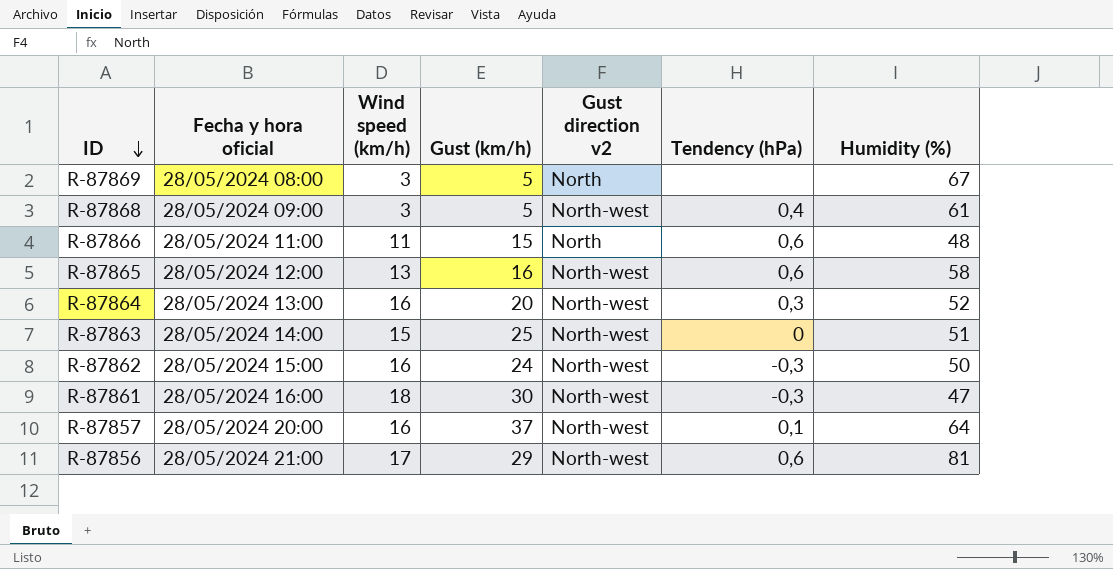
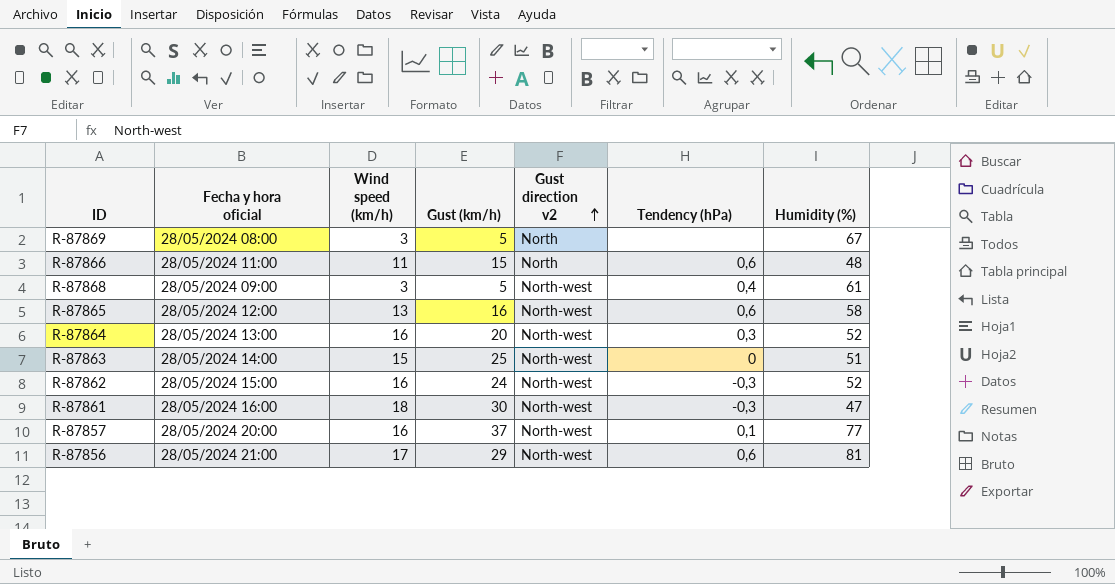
row order: ID descending -> Gust direction v2 ascending
R-87862 | Humidity (%): 50 -> 52
R-87857 | Humidity (%): 64 -> 77

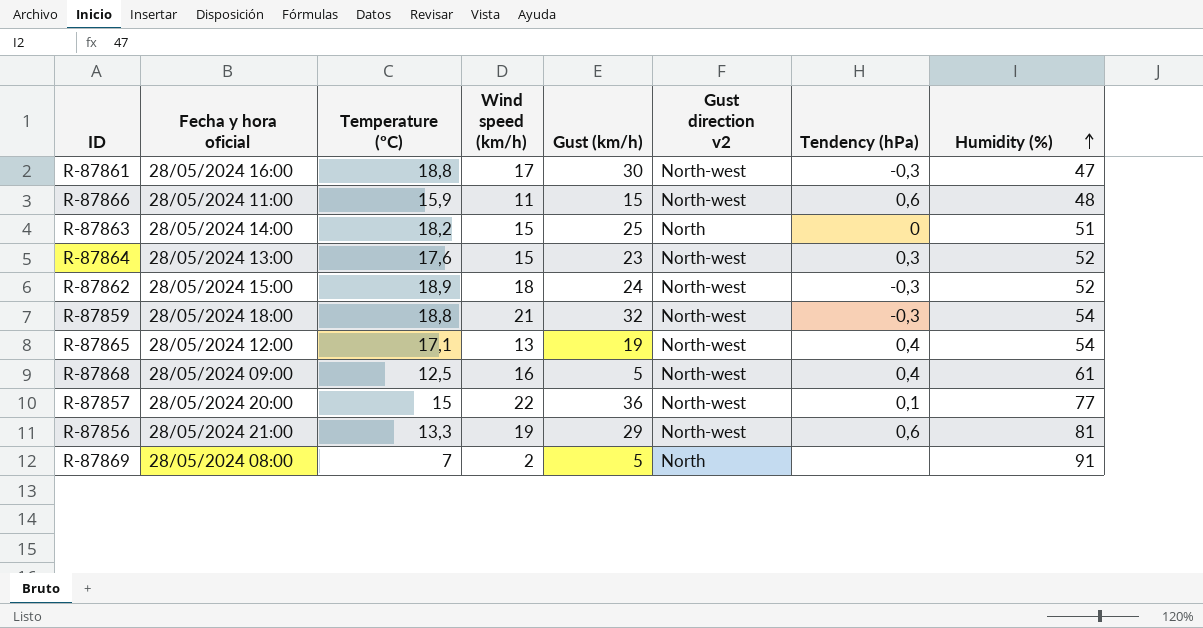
row order: Gust direction v2 ascending -> Humidity (%) ascending
column Temperature (ºC) | position: none -> 3
R-87861 | Wind speed (km/h): 18 -> 17
R-87866 | Gust direction v2: North -> North-west
R-87863 | Gust direction v2: North-west -> North
R-87864 | Wind speed (km/h): 16 -> 15
R-87864 | Gust (km/h): 20 -> 23
R-87862 | Wind speed (km/h): 16 -> 18
row R-87859: none -> 28/05/2024 18:00 | 18,8 | 21 | 32 | North-west | -0,3 | 54
R-87865 | Gust (km/h): 16 -> 19
R-87865 | Tendency (hPa): 0,6 -> 0,4
R-87865 | Humidity (%): 58 -> 54
R-87868 | Wind speed (km/h): 3 -> 16
R-87857 | Wind speed (km/h): 16 -> 22
R-87857 | Gust (km/h): 37 -> 36
R-87856 | Wind speed (km/h): 17 -> 19
R-87869 | Wind speed (km/h): 3 -> 2
R-87869 | Humidity (%): 67 -> 91

